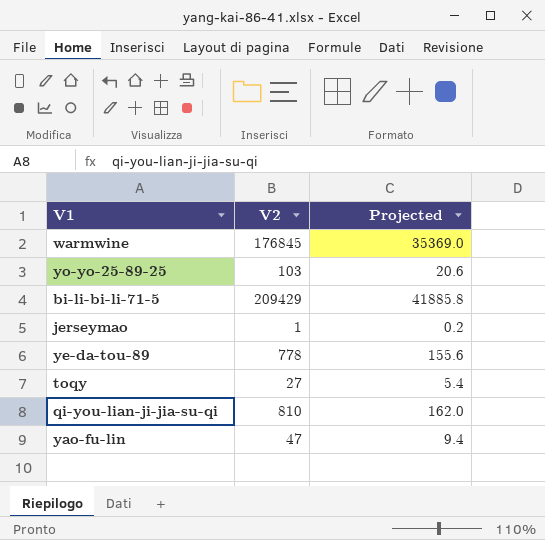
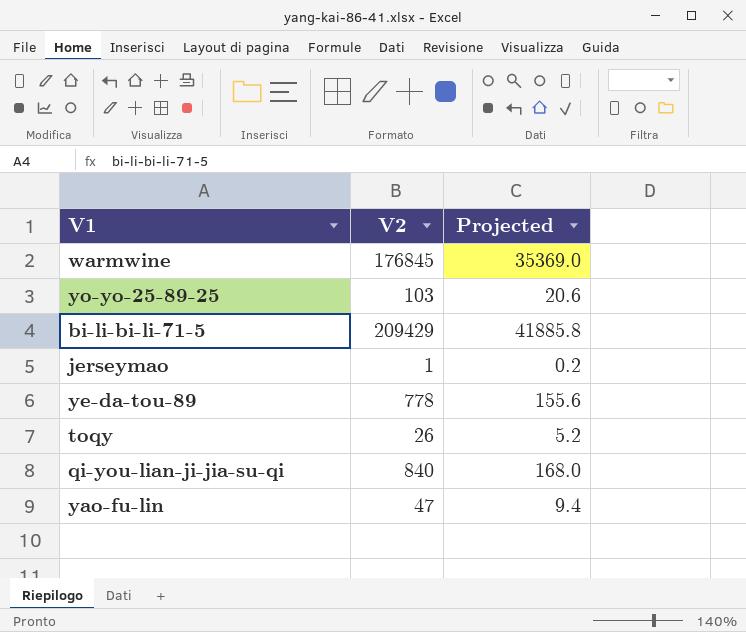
toqy | V2: 27 -> 26
toqy | Projected: 5.4 -> 5.2
qi-you-lian-ji-jia-su-qi | V2: 810 -> 840
qi-you-lian-ji-jia-su-qi | Projected: 162.0 -> 168.0

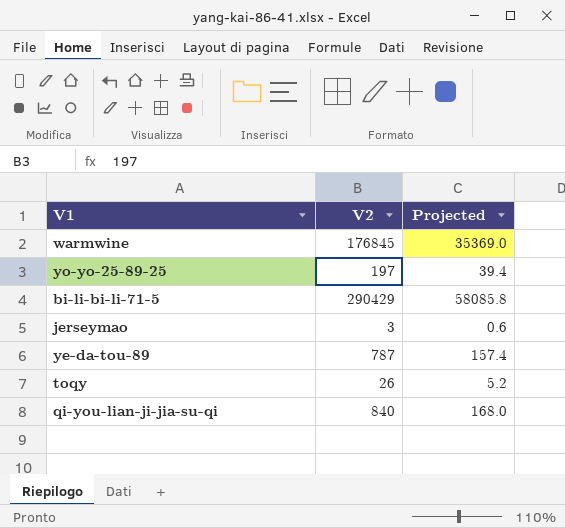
row yao-fu-lin: 47 | 9.4 -> none
yo-yo-25-89-25 | V2: 103 -> 197
yo-yo-25-89-25 | Projected: 20.6 -> 39.4
bi-li-bi-li-71-5 | V2: 209429 -> 290429
bi-li-bi-li-71-5 | Projected: 41885.8 -> 58085.8
jerseymao | V2: 1 -> 3
jerseymao | Projected: 0.2 -> 0.6
ye-da-tou-89 | V2: 778 -> 787
ye-da-tou-89 | Projected: 155.6 -> 157.4

